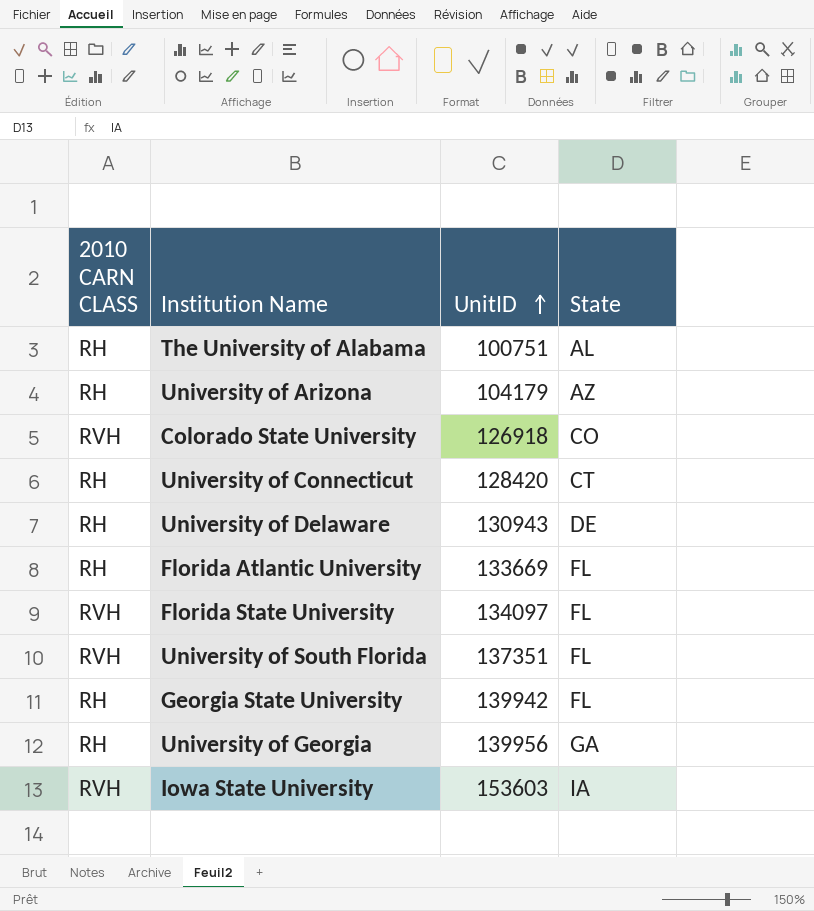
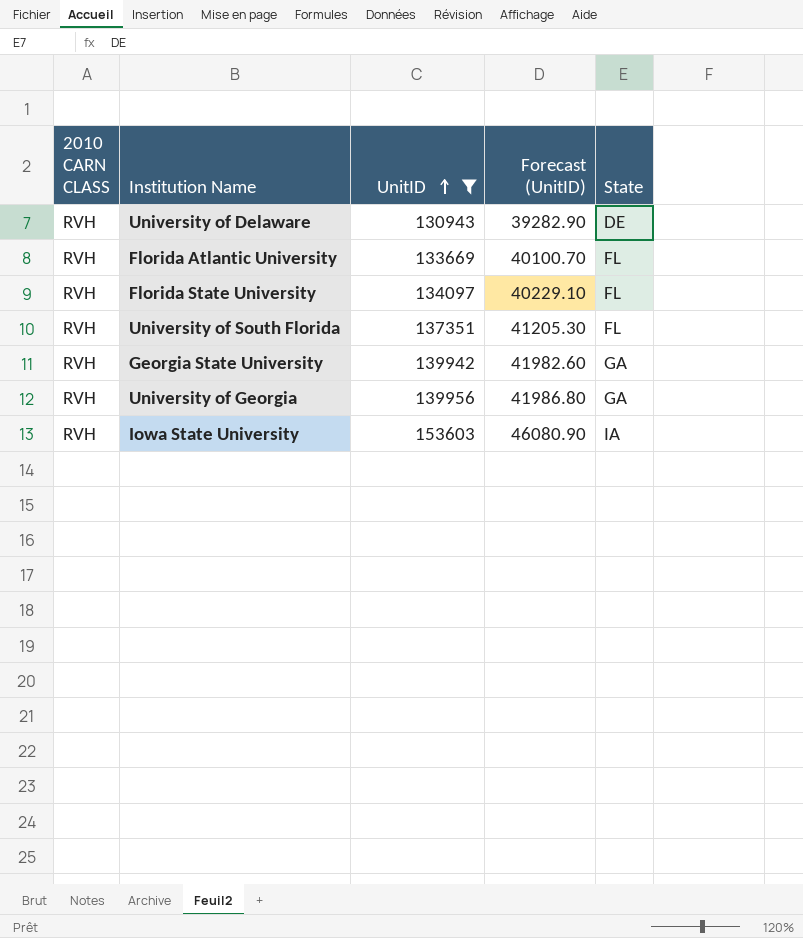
filter: none -> UnitID >= 130943
column Forecast (UnitID) | formula: none -> [UnitID] * 0.3
University of Delaware | 2010 CARN CLASS: RH -> RVH
Florida Atlantic University | 2010 CARN CLASS: RH -> RVH
Georgia State University | 2010 CARN CLASS: RH -> RVH
Georgia State University | State: FL -> GA
University of Georgia | 2010 CARN CLASS: RH -> RVH

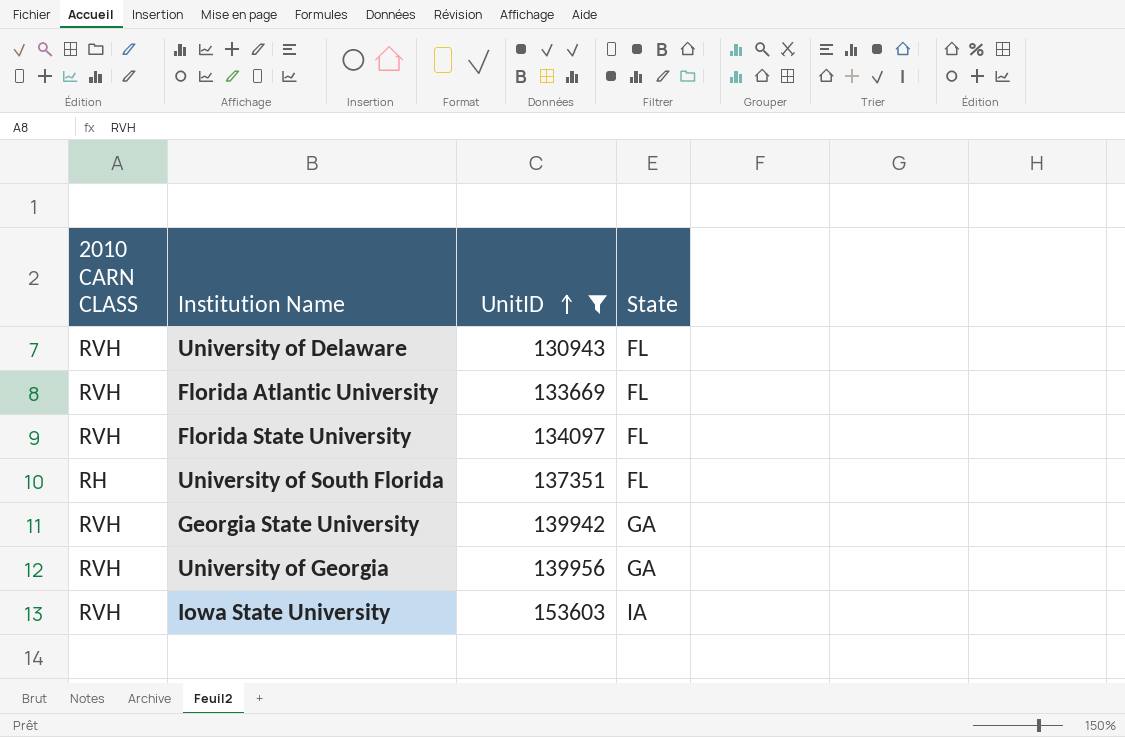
column Forecast (UnitID) | formula: [UnitID] * 0.3 -> none
University of Delaware | State: DE -> FL
University of South Florida | 2010 CARN CLASS: RVH -> RH

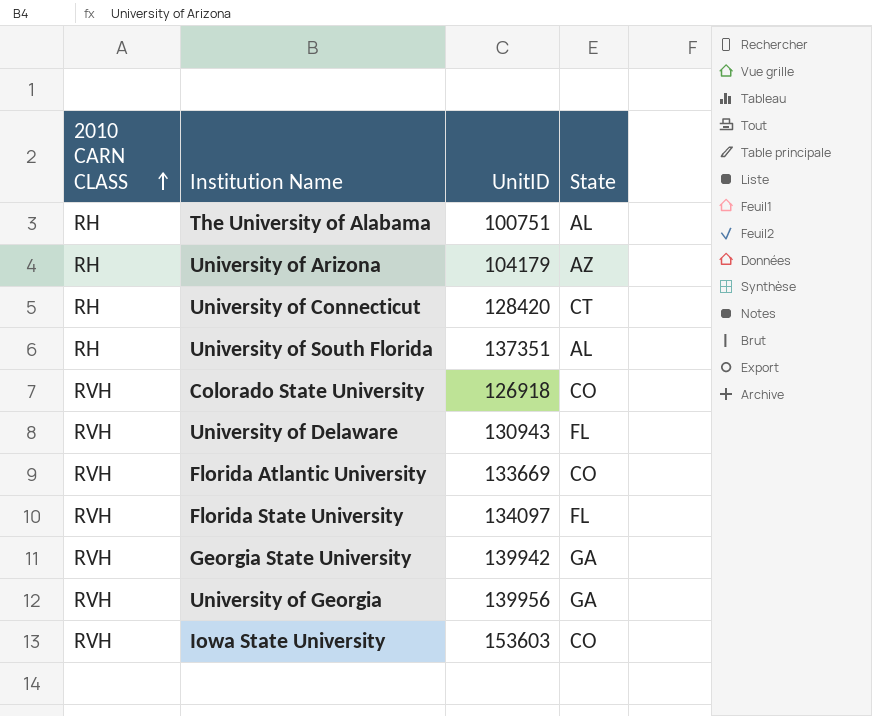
filter: UnitID >= 130943 -> none
row order: UnitID ascending -> 2010 CARN CLASS ascending
University of South Florida | State: FL -> AL
Florida Atlantic University | State: FL -> CO
Iowa State University | State: IA -> CO

